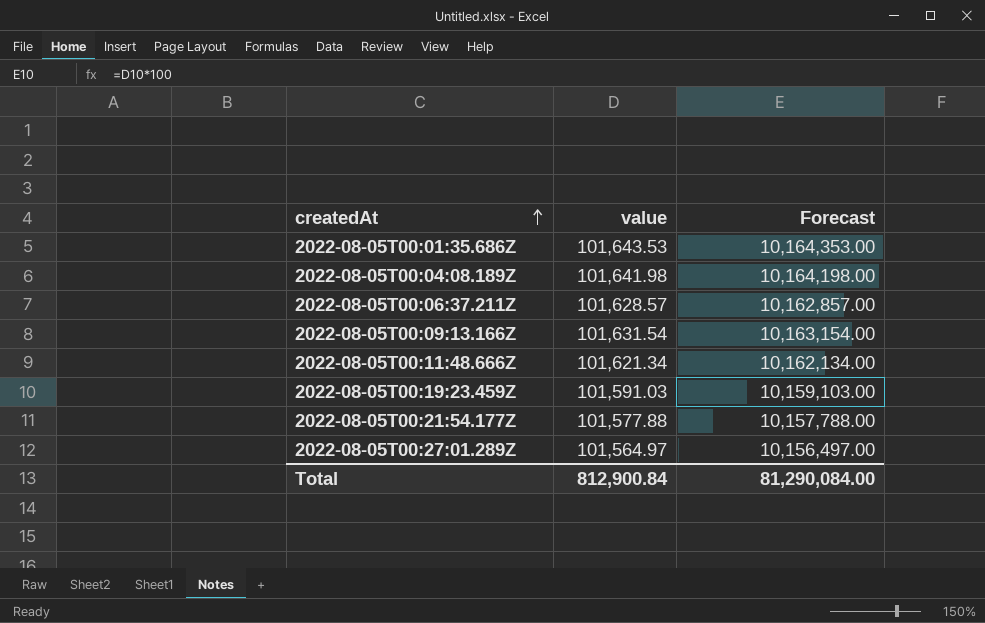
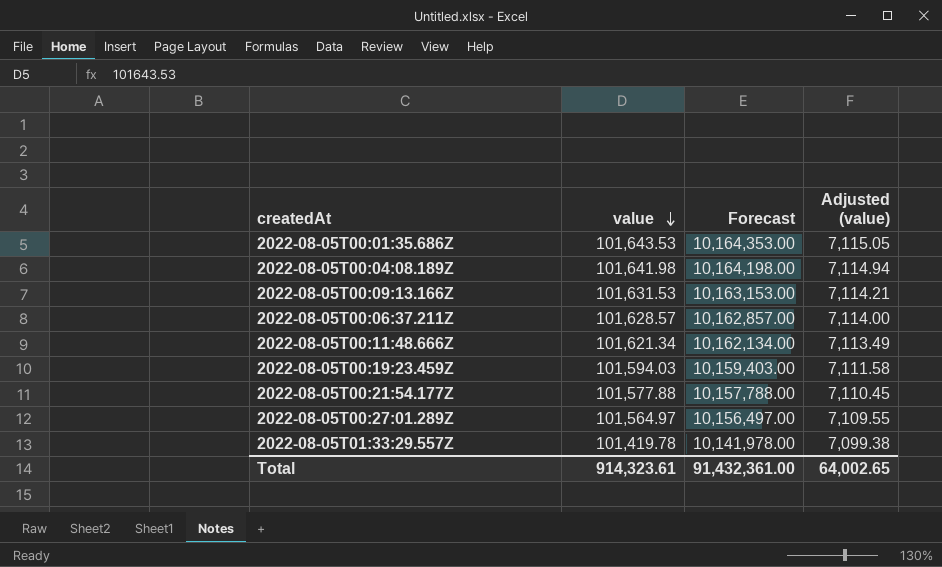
row order: createdAt ascending -> value descending
column Adjusted (value) | formula: none -> [value] * 0.07
2022-08-05T00:09:13.166Z | value: 101,631.54 -> 101,631.53
2022-08-05T00:09:13.166Z | Forecast: 10,163,154.00 -> 10,163,153.00
2022-08-05T00:19:23.459Z | value: 101,591.03 -> 101,594.03
2022-08-05T00:19:23.459Z | Forecast: 10,159,103.00 -> 10,159,403.00
row 2022-08-05T01:33:29.557Z: none -> 101,419.78 | 10,141,978.00 | 7,099.38
Total | value: 812,900.84 -> 914,323.61
Total | Forecast: 81,290,084.00 -> 91,432,361.00

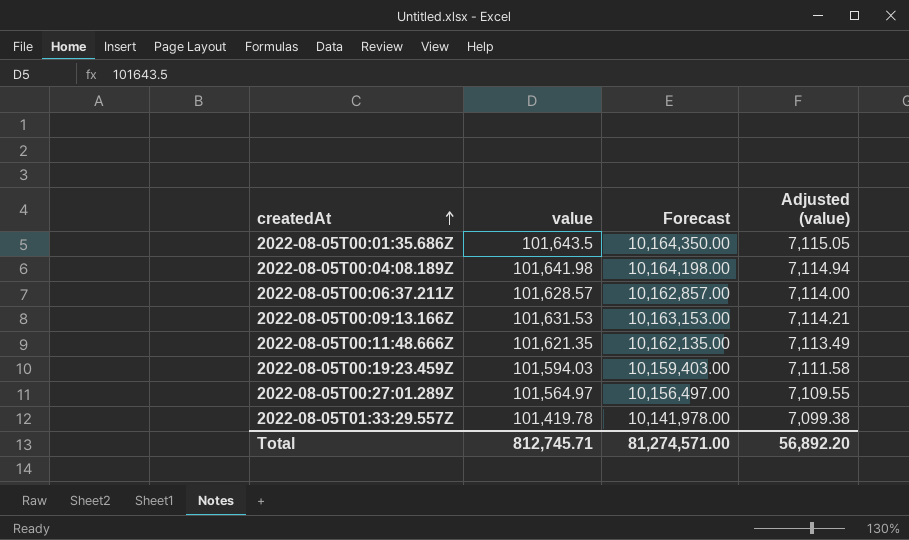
row order: value descending -> createdAt ascending
row 2022-08-05T00:21:54.177Z: 101,577.88 | 10,157,788.00 | 7,110.45 -> none
2022-08-05T00:01:35.686Z | value: 101,643.53 -> 101,643.5
2022-08-05T00:01:35.686Z | Forecast: 10,164,353.00 -> 10,164,350.00
2022-08-05T00:11:48.666Z | value: 101,621.34 -> 101,621.35
2022-08-05T00:11:48.666Z | Forecast: 10,162,134.00 -> 10,162,135.00
Total | value: 914,323.61 -> 812,745.71
Total | Forecast: 91,432,361.00 -> 81,274,571.00
Total | Adjusted (value): 64,002.65 -> 56,892.20

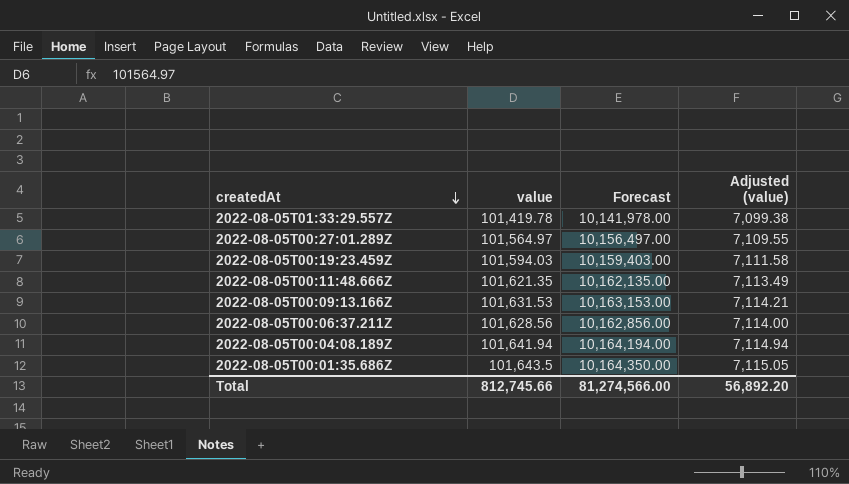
row order: createdAt ascending -> createdAt descending
2022-08-05T00:06:37.211Z | value: 101,628.57 -> 101,628.56
2022-08-05T00:06:37.211Z | Forecast: 10,162,857.00 -> 10,162,856.00
2022-08-05T00:04:08.189Z | value: 101,641.98 -> 101,641.94
2022-08-05T00:04:08.189Z | Forecast: 10,164,198.00 -> 10,164,194.00
Total | value: 812,745.71 -> 812,745.66
Total | Forecast: 81,274,571.00 -> 81,274,566.00

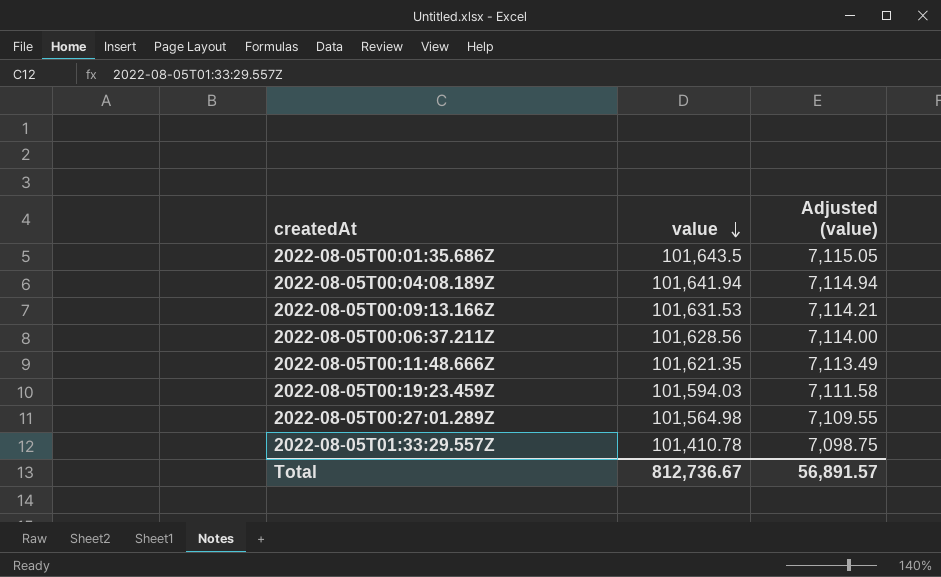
row order: createdAt descending -> value descending
column Forecast | formula: [value] * 100 -> none
2022-08-05T00:27:01.289Z | value: 101,564.97 -> 101,564.98
2022-08-05T01:33:29.557Z | value: 101,419.78 -> 101,410.78
2022-08-05T01:33:29.557Z | Adjusted (value): 7,099.38 -> 7,098.75
Total | value: 812,745.66 -> 812,736.67
Total | Adjusted (value): 56,892.20 -> 56,891.57

